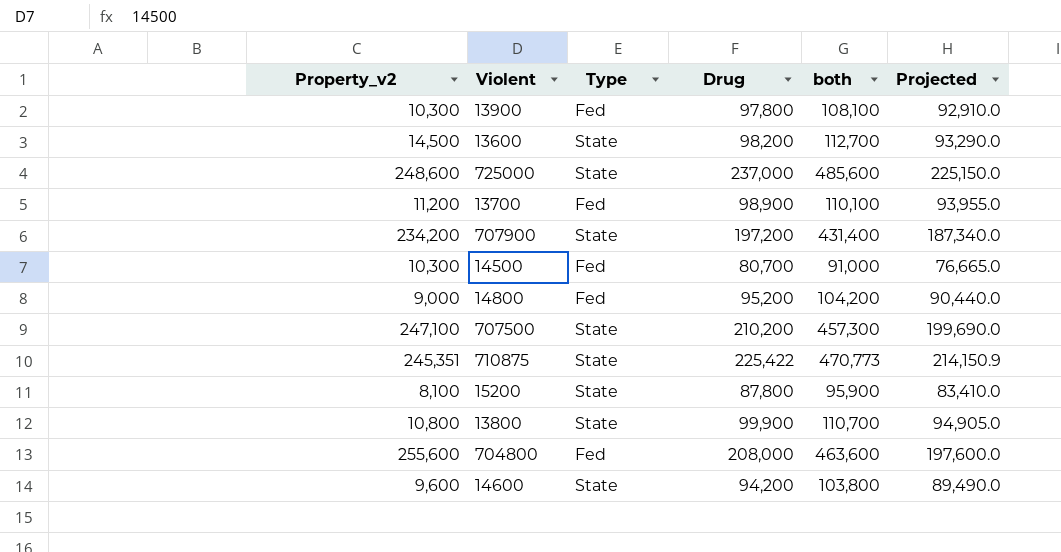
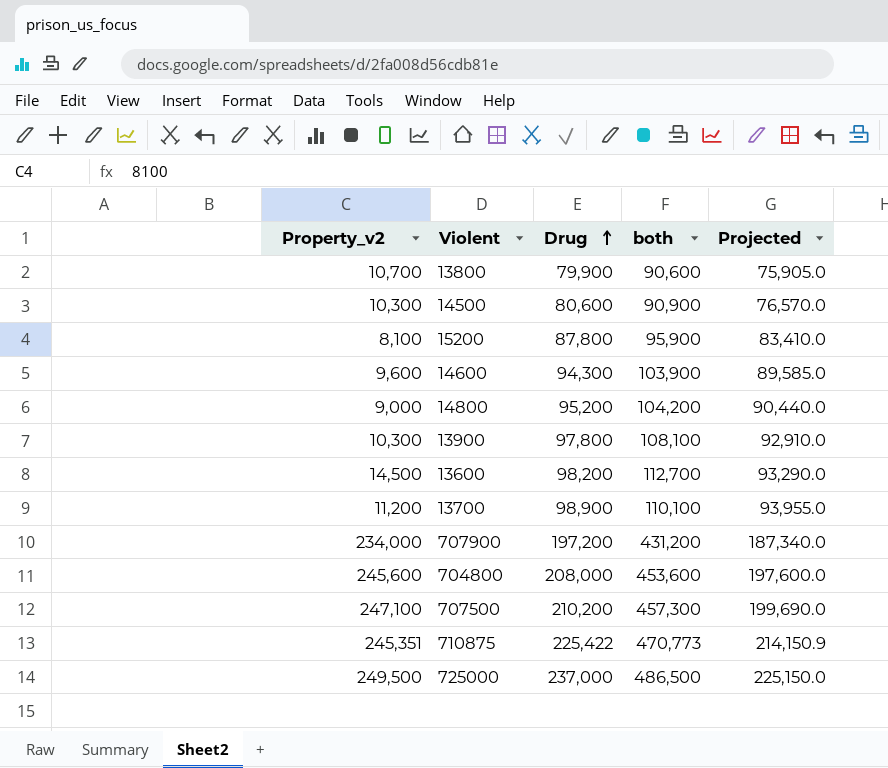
row order: none -> Drug ascending
column Type | position: 3 -> none
13800 | Property_v2: 10,800 -> 10,700
13800 | Drug: 99,900 -> 79,900
13800 | both: 110,700 -> 90,600
13800 | Projected: 94,905.0 -> 75,905.0
14500 | Drug: 80,700 -> 80,600
14500 | both: 91,000 -> 90,900
14500 | Projected: 76,665.0 -> 76,570.0
14600 | Drug: 94,200 -> 94,300
14600 | both: 103,800 -> 103,900
14600 | Projected: 89,490.0 -> 89,585.0
707900 | Property_v2: 234,200 -> 234,000
707900 | both: 431,400 -> 431,200
704800 | Property_v2: 255,600 -> 245,600
704800 | both: 463,600 -> 453,600
725000 | Property_v2: 248,600 -> 249,500
725000 | both: 485,600 -> 486,500

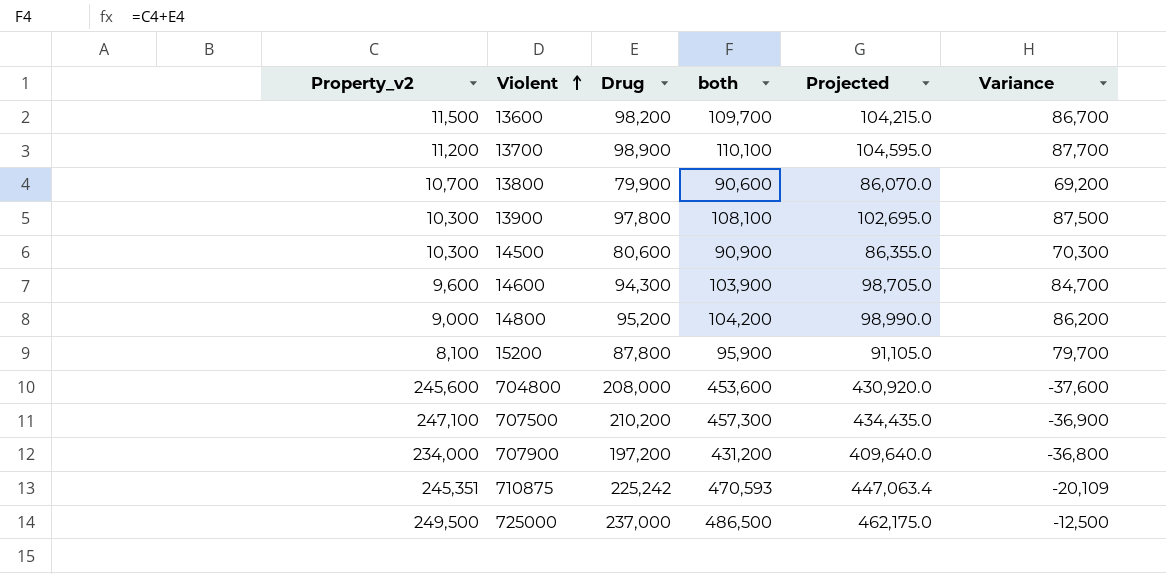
row order: Drug ascending -> Violent ascending
column Projected | formula: [Drug] * 0.95 -> [both] * 0.95
column Variance | formula: none -> [Drug] - [Property_v2]
13600 | Property_v2: 14,500 -> 11,500
13600 | both: 112,700 -> 109,700
710875 | Drug: 225,422 -> 225,242
710875 | both: 470,773 -> 470,593

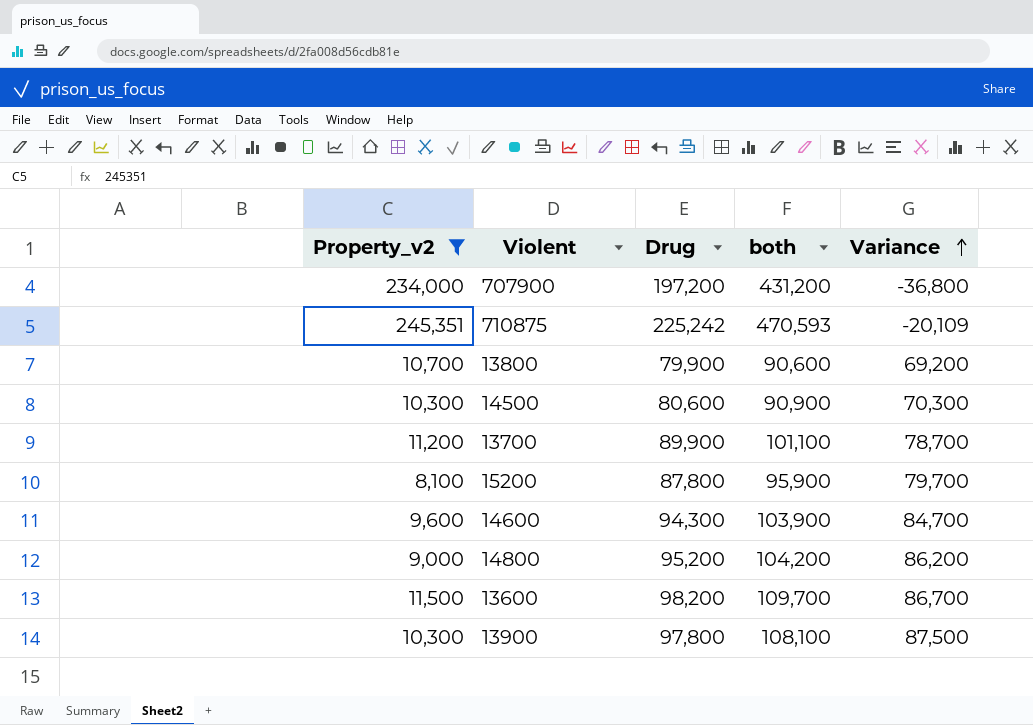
filter: none -> Property_v2 <= 245,351
row order: Violent ascending -> Variance ascending
column Projected | formula: [both] * 0.95 -> none
13700 | Drug: 98,900 -> 89,900
13700 | both: 110,100 -> 101,100
13700 | Variance: 87,700 -> 78,700

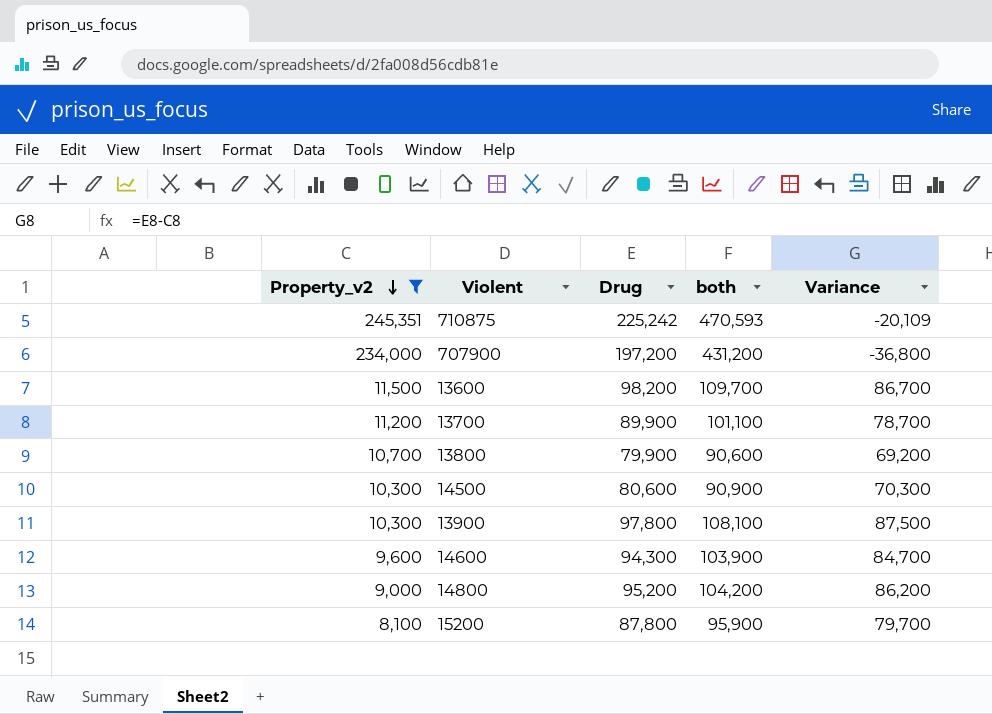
row order: Variance ascending -> Property_v2 descending

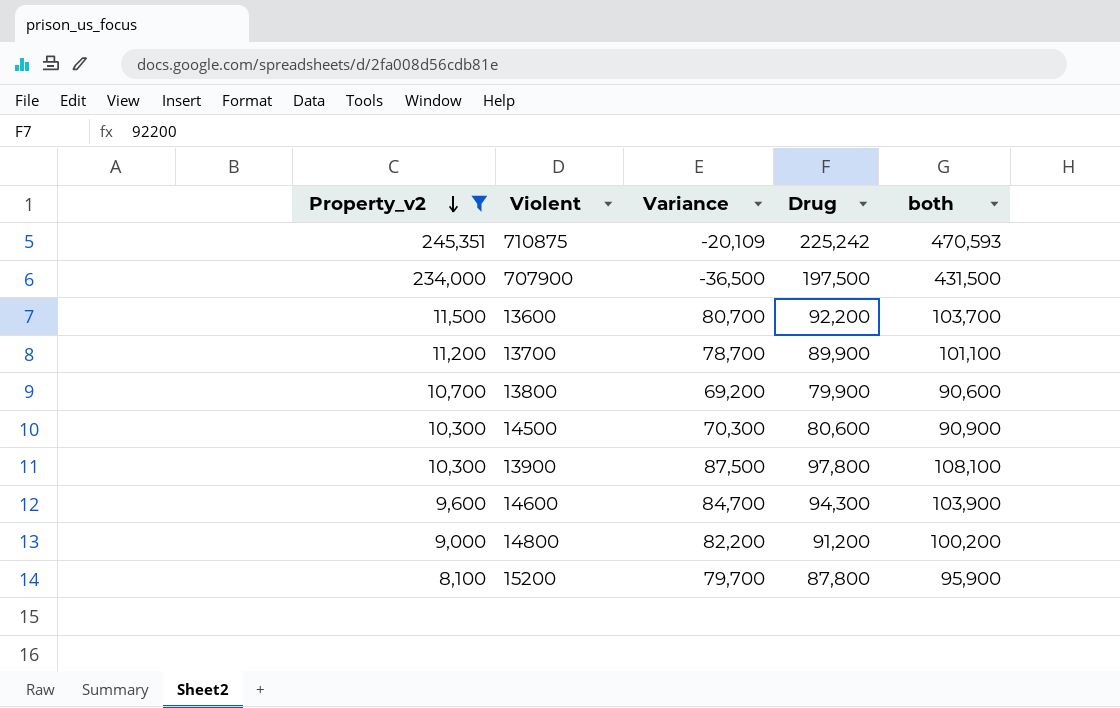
column Variance | position: 5 -> 3
707900 | Variance: -36,800 -> -36,500
707900 | Drug: 197,200 -> 197,500
707900 | both: 431,200 -> 431,500
13600 | Variance: 86,700 -> 80,700
13600 | Drug: 98,200 -> 92,200
13600 | both: 109,700 -> 103,700
14800 | Variance: 86,200 -> 82,200
14800 | Drug: 95,200 -> 91,200
14800 | both: 104,200 -> 100,200

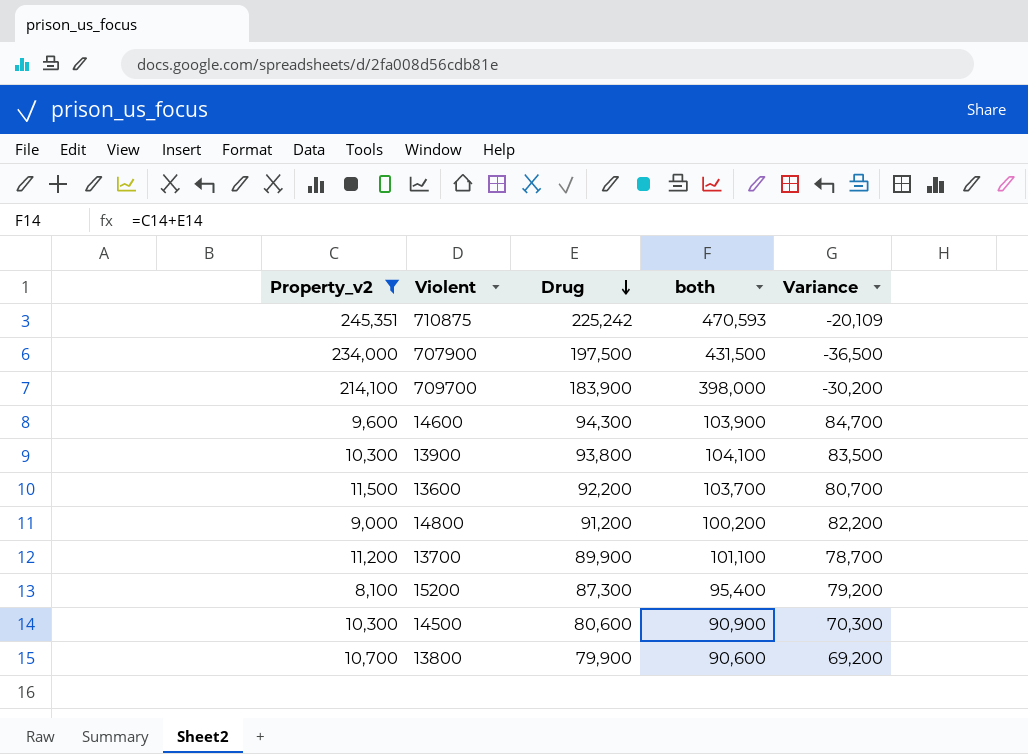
row order: Property_v2 descending -> Drug descending
column Variance | position: 3 -> 5
row 709700: none -> 214,100 | 183,900 | 398,000 | -30,200
13900 | Drug: 97,800 -> 93,800
13900 | both: 108,100 -> 104,100
13900 | Variance: 87,500 -> 83,500
15200 | Drug: 87,800 -> 87,300
15200 | both: 95,900 -> 95,400
15200 | Variance: 79,700 -> 79,200

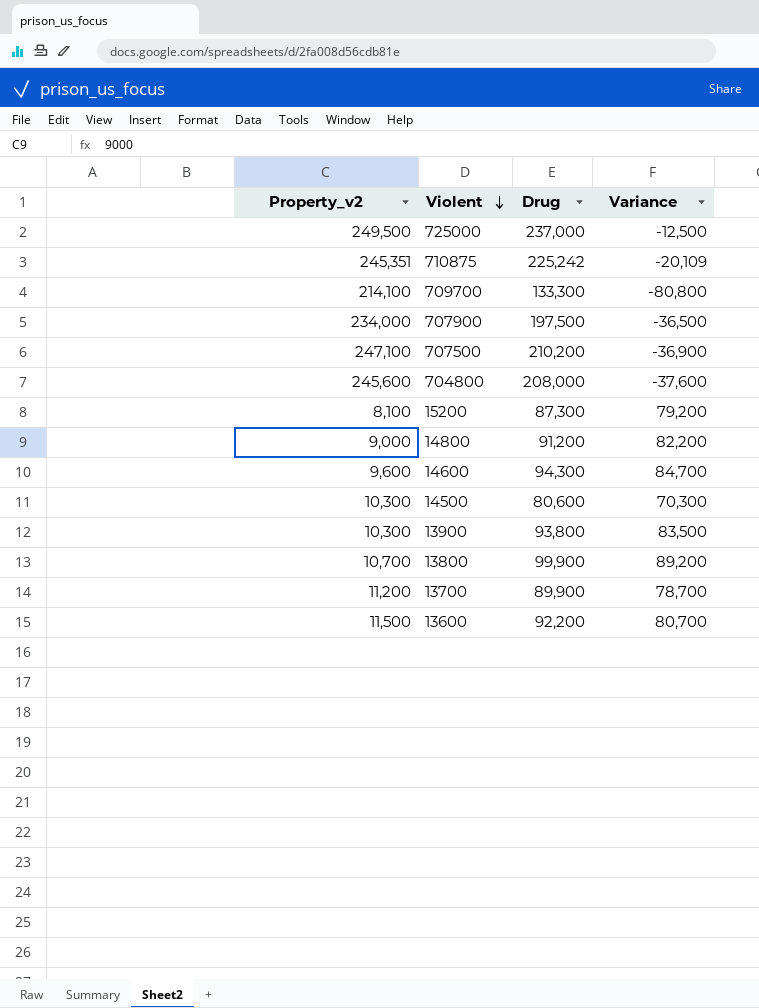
filter: Property_v2 <= 245,351 -> none
row order: Drug descending -> Violent descending
column both | formula: [Property_v2] + [Drug] -> none
709700 | Drug: 183,900 -> 133,300
709700 | Variance: -30,200 -> -80,800
13800 | Drug: 79,900 -> 99,900
13800 | Variance: 69,200 -> 89,200

